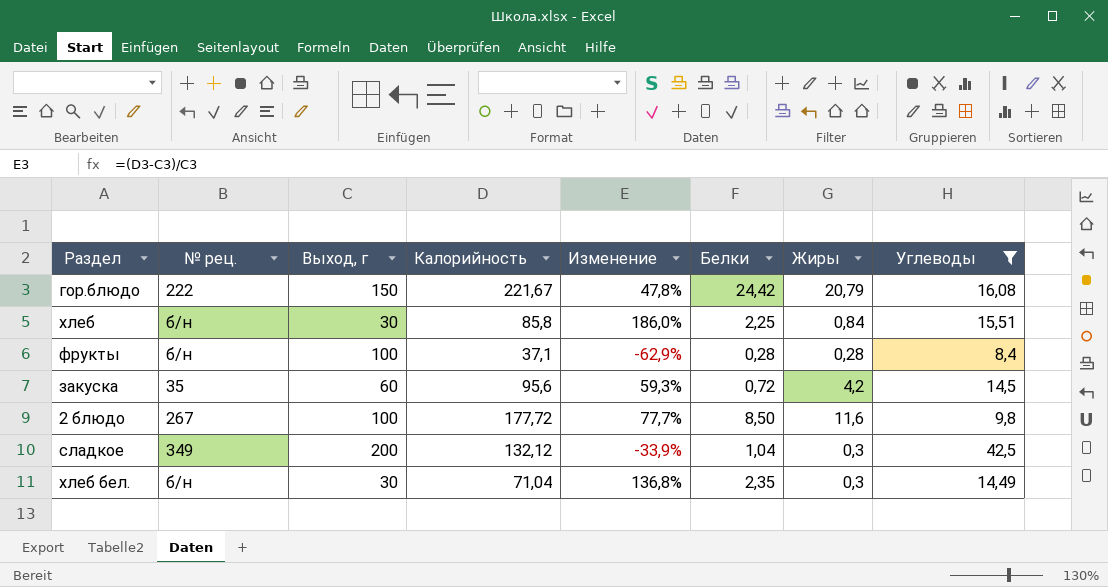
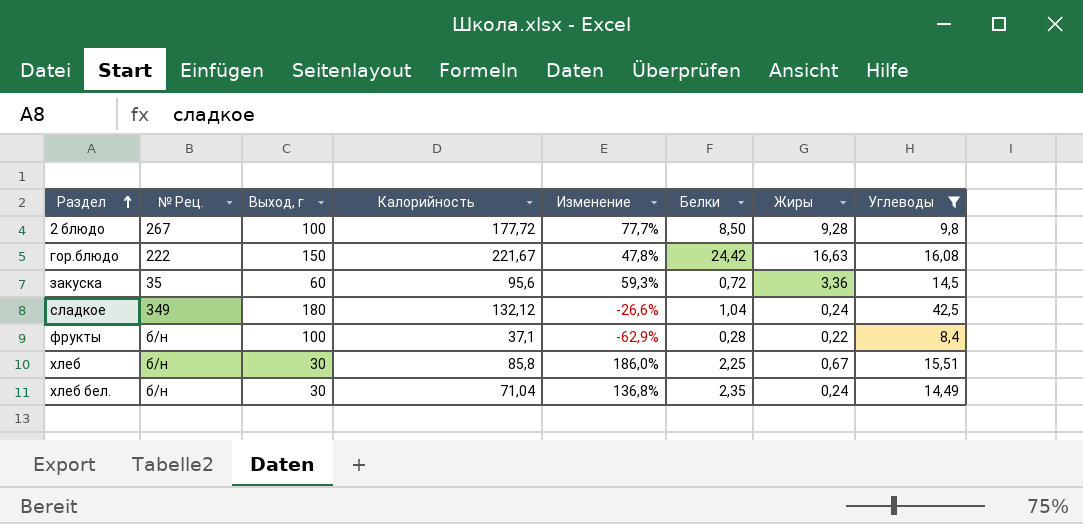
row order: none -> Раздел ascending
column name: № рец. -> № Рец.
2 блюдо | Жиры: 11,6 -> 9,28
гор.блюдо | Жиры: 20,79 -> 16,63
закуска | Жиры: 4,2 -> 3,36
сладкое | Выход, г: 200 -> 180
сладкое | Изменение: -33,9% -> -26,6%
сладкое | Жиры: 0,3 -> 0,24
фрукты | Жиры: 0,28 -> 0,22
хлеб | Жиры: 0,84 -> 0,67
хлеб бел. | Жиры: 0,3 -> 0,24

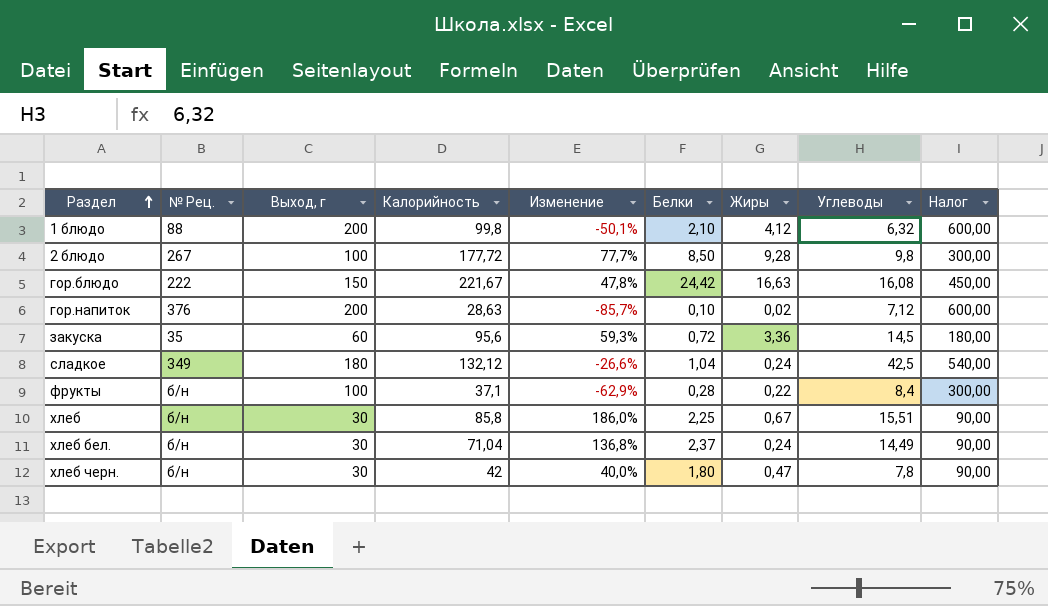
filter: Углеводы >= 8,4 -> none
column Налог | formula: none -> [Выход, г] * 3
хлеб бел. | Белки: 2,35 -> 2,37

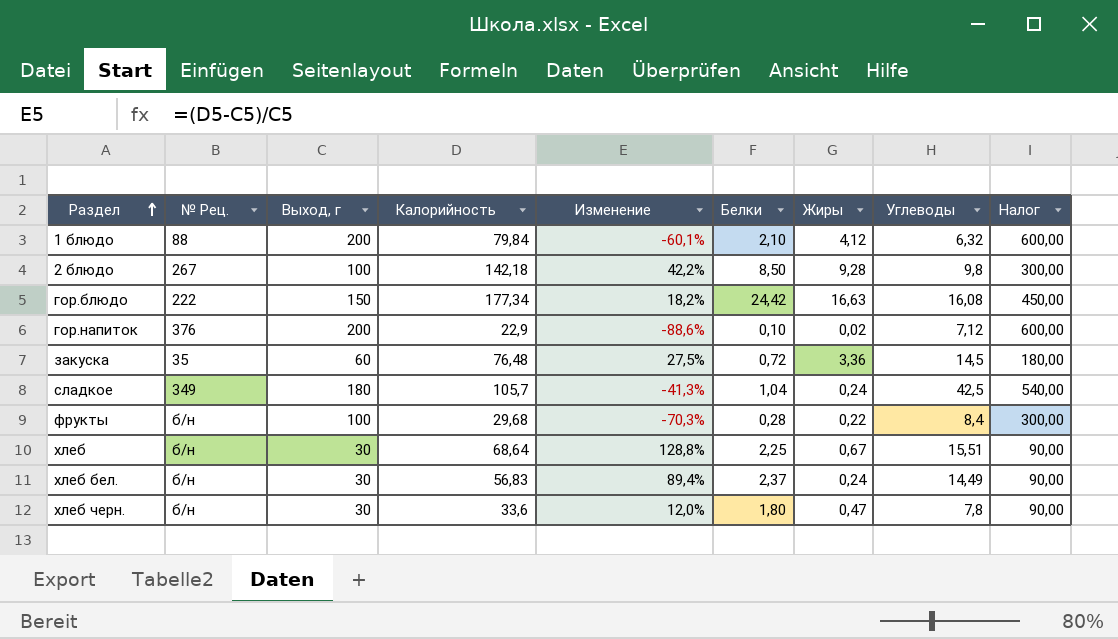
1 блюдо | Калорийность: 99,8 -> 79,84
1 блюдо | Изменение: -50,1% -> -60,1%
2 блюдо | Калорийность: 177,72 -> 142,18
2 блюдо | Изменение: 77,7% -> 42,2%
гор.блюдо | Калорийность: 221,67 -> 177,34
гор.блюдо | Изменение: 47,8% -> 18,2%
гор.напиток | Калорийность: 28,63 -> 22,9
гор.напиток | Изменение: -85,7% -> -88,6%
закуска | Калорийность: 95,6 -> 76,48
закуска | Изменение: 59,3% -> 27,5%
сладкое | Калорийность: 132,12 -> 105,7
сладкое | Изменение: -26,6% -> -41,3%
фрукты | Калорийность: 37,1 -> 29,68
фрукты | Изменение: -62,9% -> -70,3%
хлеб | Калорийность: 85,8 -> 68,64
хлеб | Изменение: 186,0% -> 128,8%
хлеб бел. | Калорийность: 71,04 -> 56,83
хлеб бел. | Изменение: 136,8% -> 89,4%
хлеб черн. | Калорийность: 42 -> 33,6
хлеб черн. | Изменение: 40,0% -> 12,0%

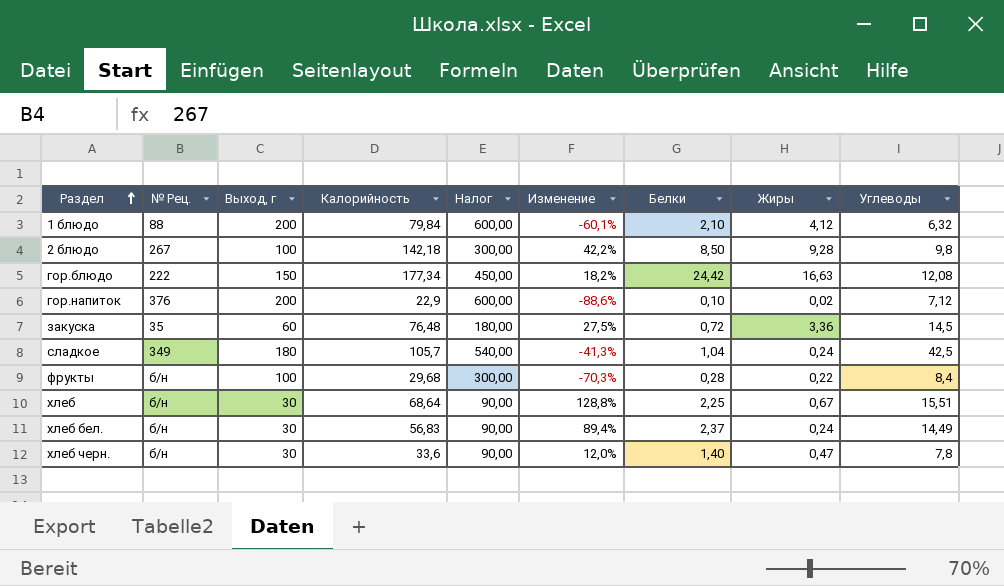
column Налог | position: 9 -> 5
гор.блюдо | Углеводы: 16,08 -> 12,08
хлеб черн. | Белки: 1,80 -> 1,40

